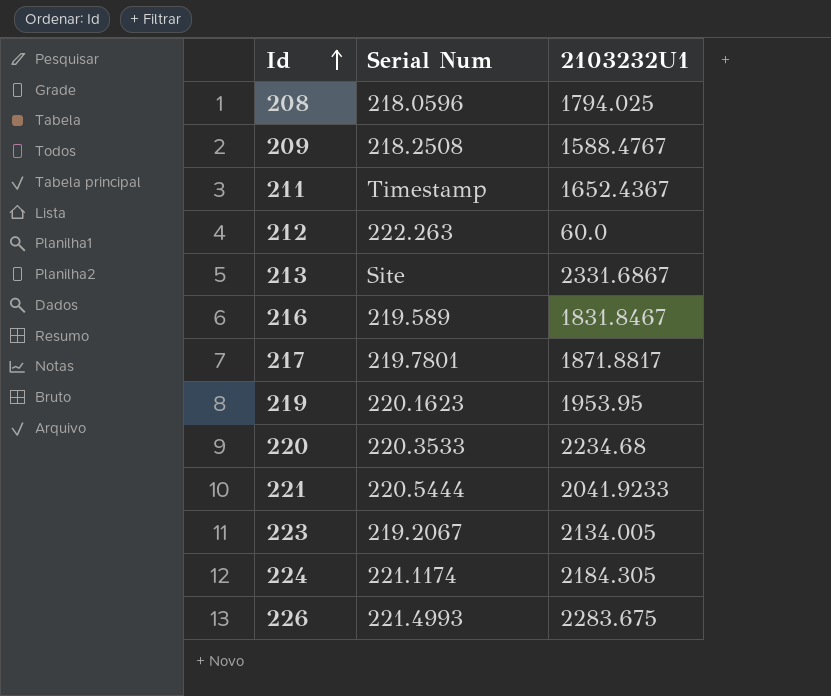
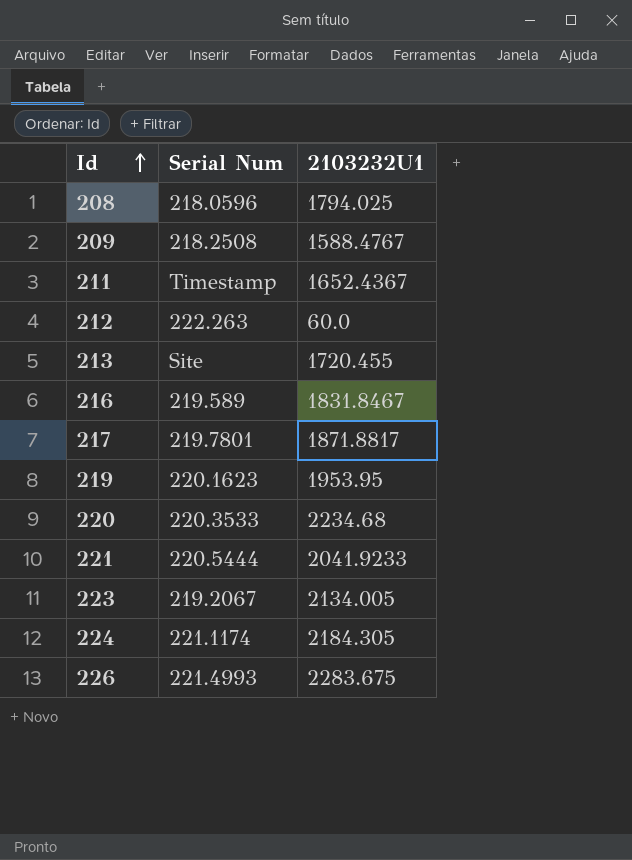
213 | 2103232U1: 2331.6867 -> 1720.455

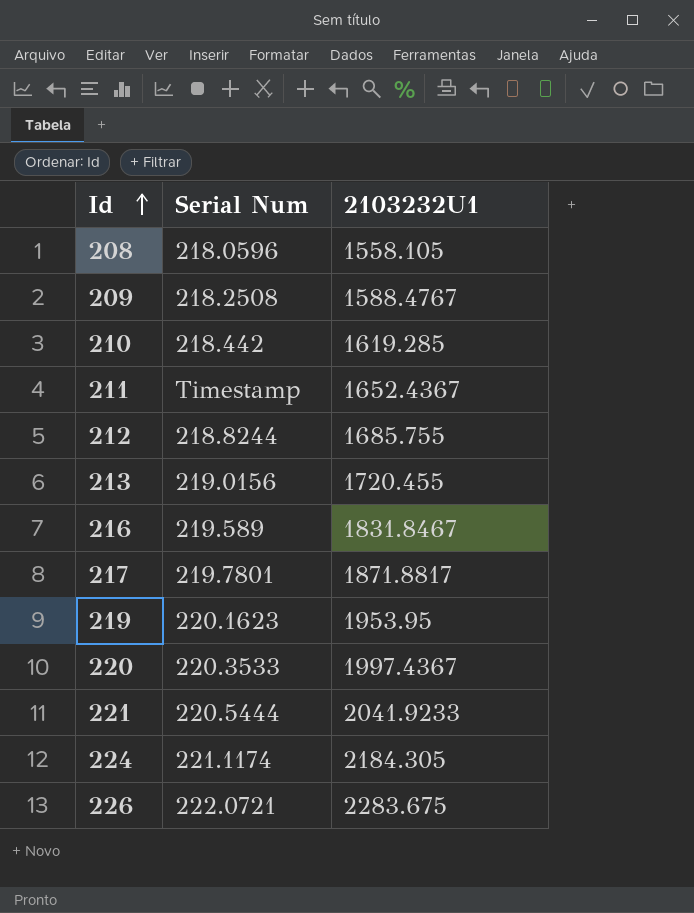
row 223: 219.2067 | 2134.005 -> none
208 | 2103232U1: 1794.025 -> 1558.105
row 210: none -> 218.442 | 1619.285
212 | Serial Num: 222.263 -> 218.8244
212 | 2103232U1: 60.0 -> 1685.755
213 | Serial Num: Site -> 219.0156
220 | 2103232U1: 2234.68 -> 1997.4367
226 | Serial Num: 221.4993 -> 222.0721

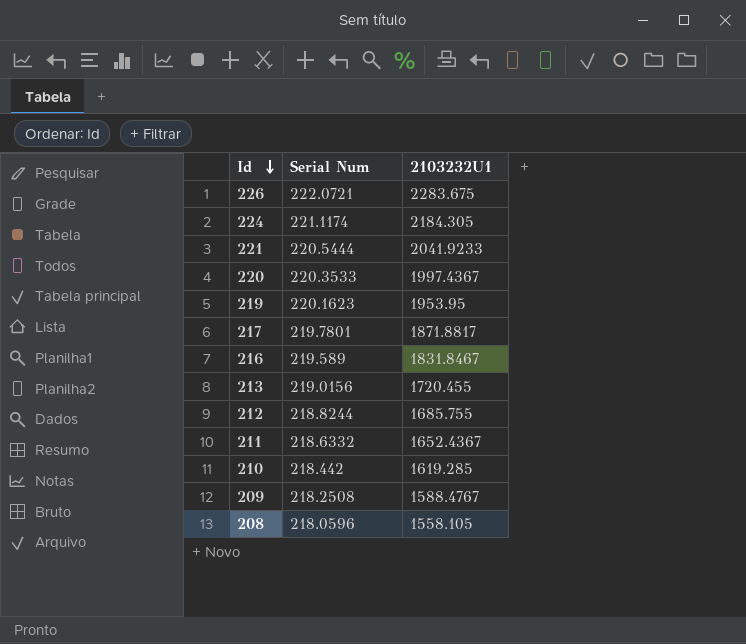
row order: Id ascending -> Id descending
211 | Serial Num: Timestamp -> 218.6332

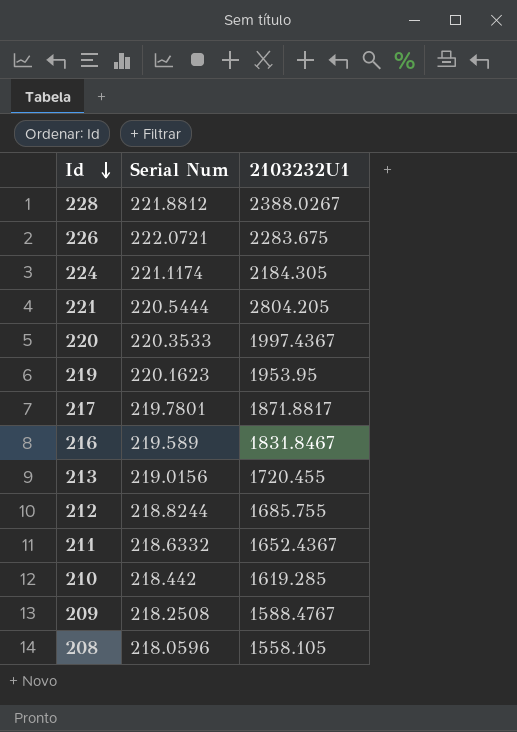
row 228: none -> 221.8812 | 2388.0267
221 | 2103232U1: 2041.9233 -> 2804.205

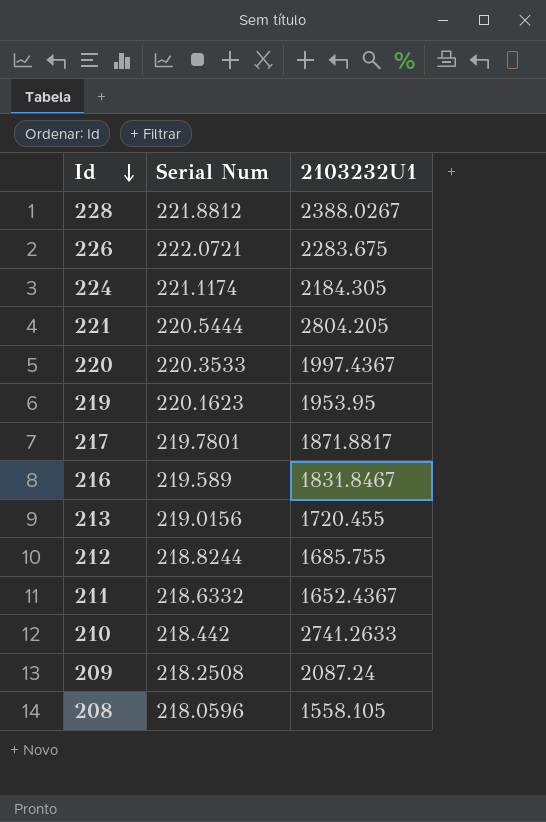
210 | 2103232U1: 1619.285 -> 2741.2633
209 | 2103232U1: 1588.4767 -> 2087.24

